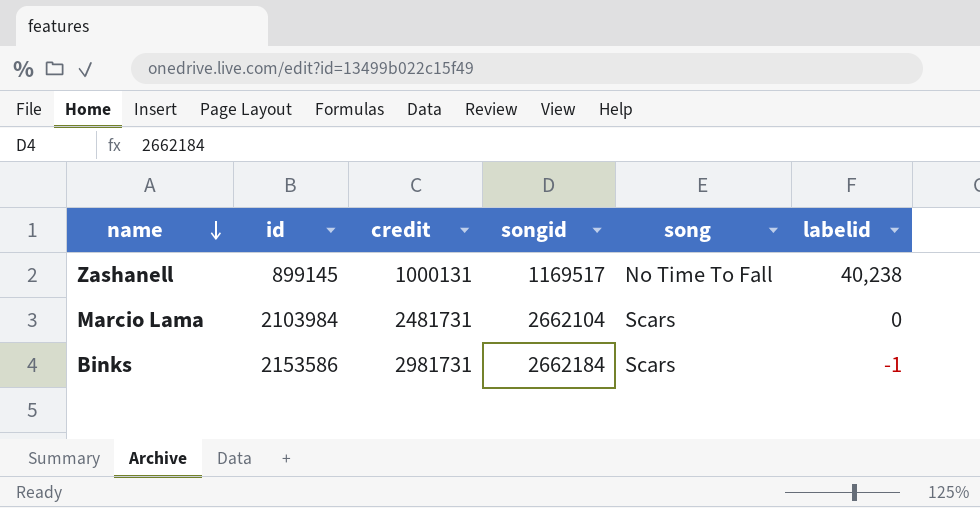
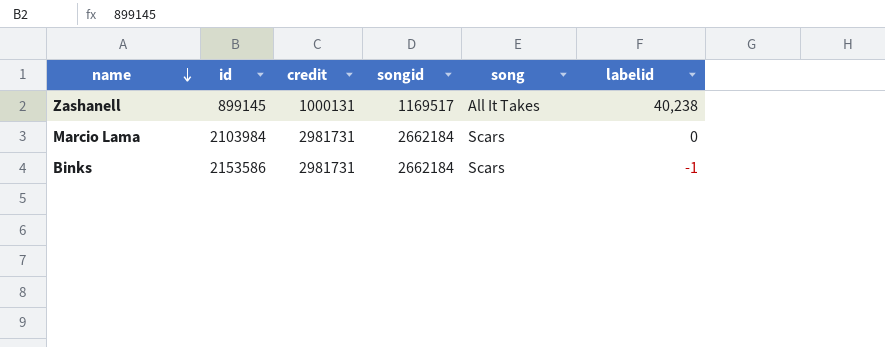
Zashanell | song: No Time To Fall -> All It Takes
Marcio Lama | credit: 2481731 -> 2981731
Marcio Lama | songid: 2662104 -> 2662184

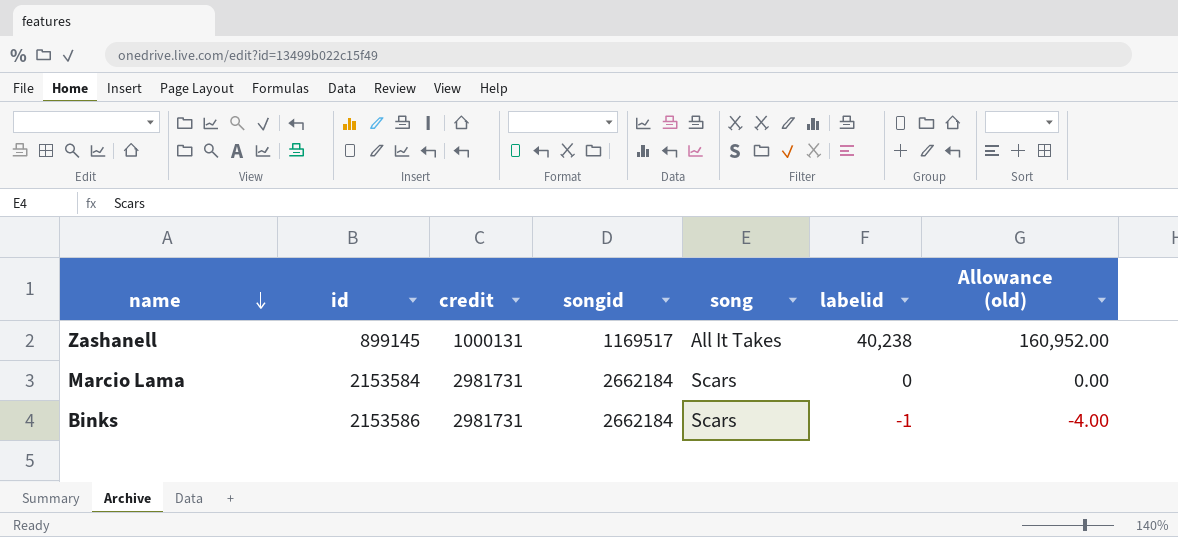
column Allowance (old) | formula: none -> [labelid] * 4
Marcio Lama | id: 2103984 -> 2153584

